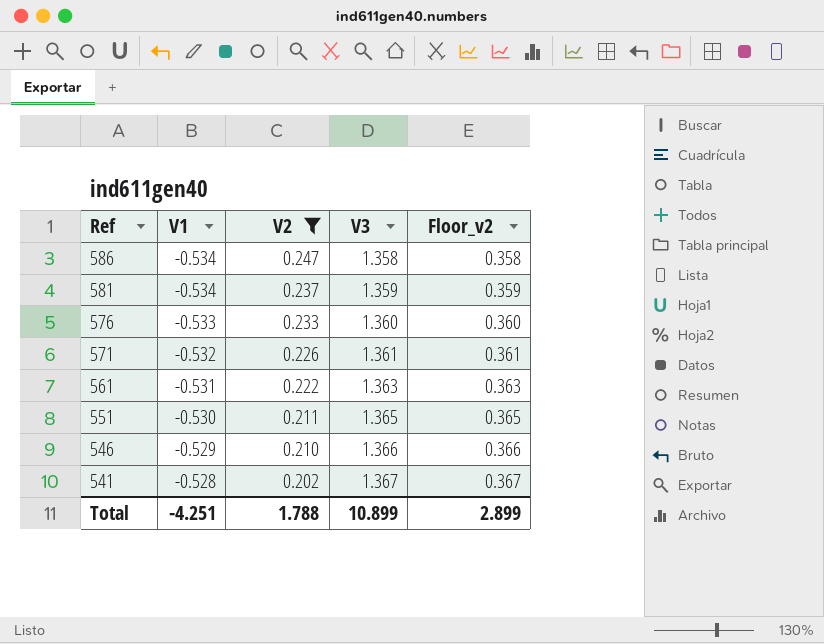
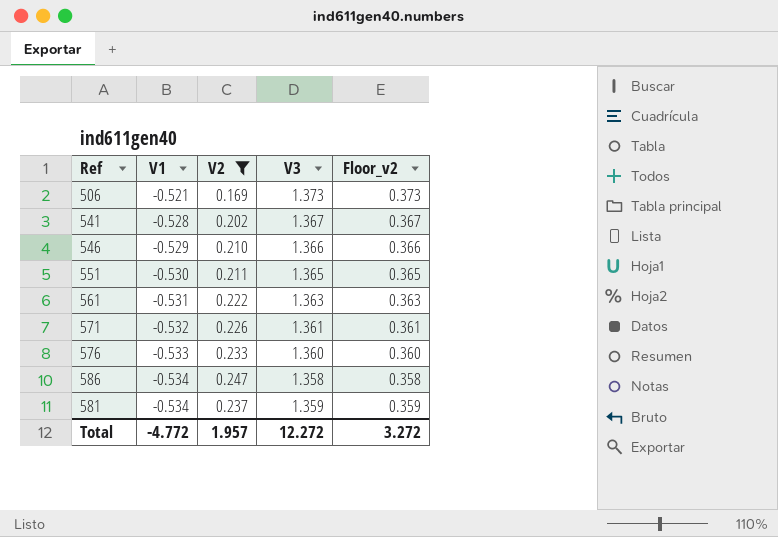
row order: Ref descending -> V1 descending
row 506: none -> -0.521 | 0.169 | 1.373 | 0.373
Total | V1: -4.251 -> -4.772
Total | V2: 1.788 -> 1.957
Total | V3: 10.899 -> 12.272
Total | Floor_v2: 2.899 -> 3.272

